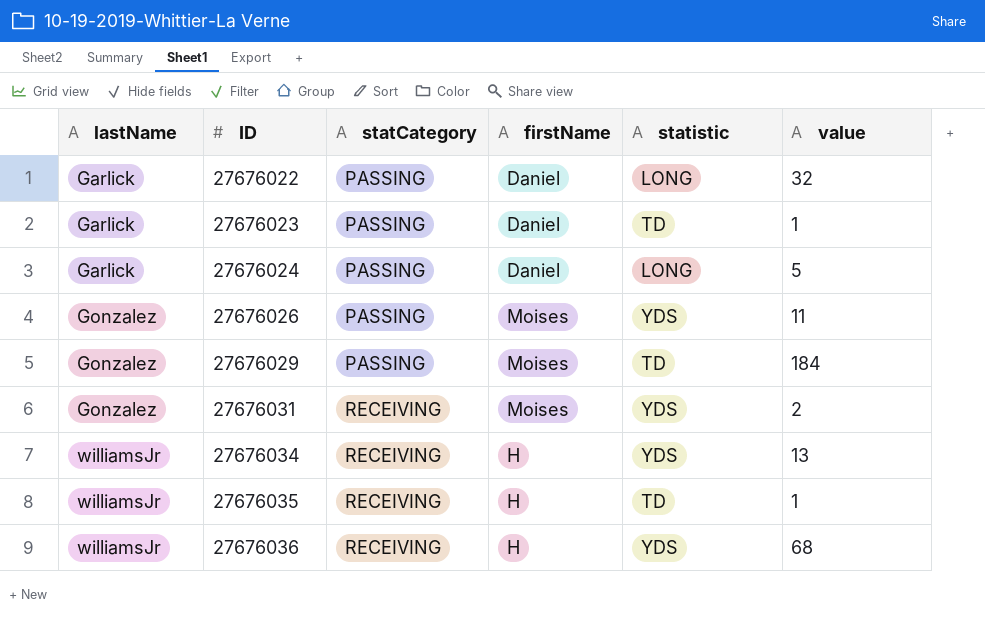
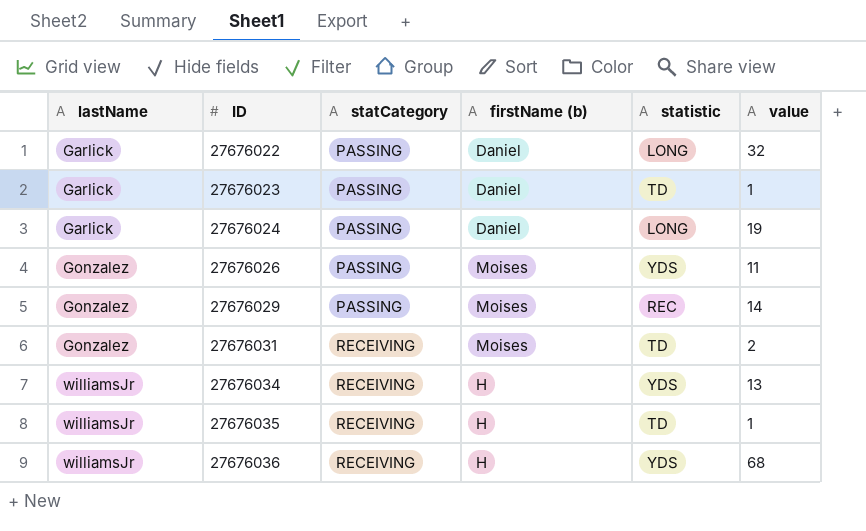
column name: firstName -> firstName (b)
27676024 | value: 5 -> 19
27676029 | statistic: TD -> REC
27676029 | value: 184 -> 14
27676031 | statistic: YDS -> TD

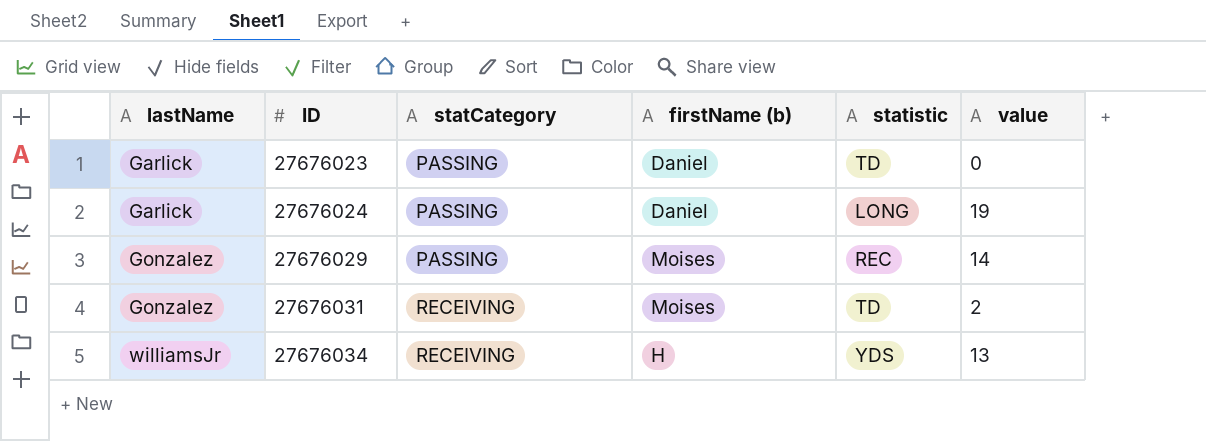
row 27676022: Garlick | PASSING | Daniel | LONG | 32 -> none
row 27676026: Gonzalez | PASSING | Moises | YDS | 11 -> none
row 27676035: williamsJr | RECEIVING | H | TD | 1 -> none
row 27676036: williamsJr | RECEIVING | H | YDS | 68 -> none
27676023 | value: 1 -> 0

